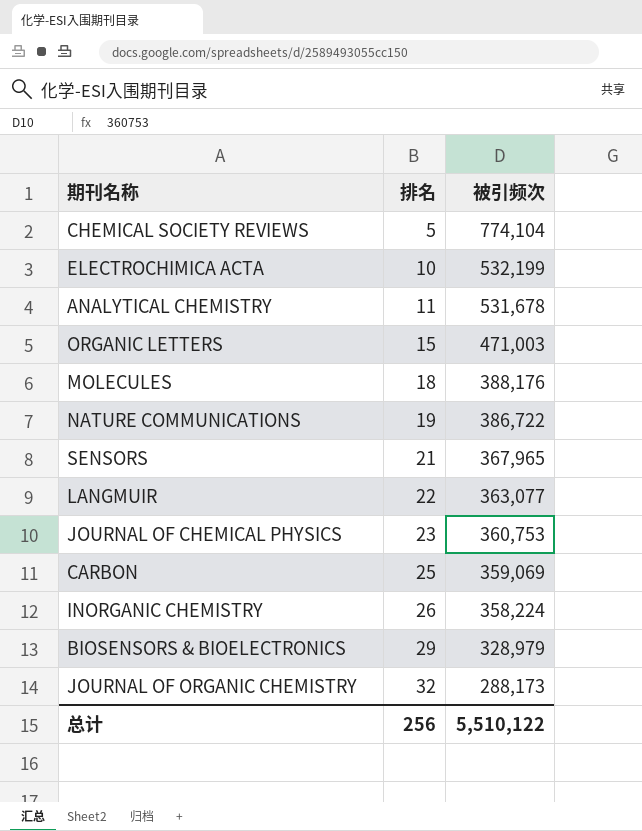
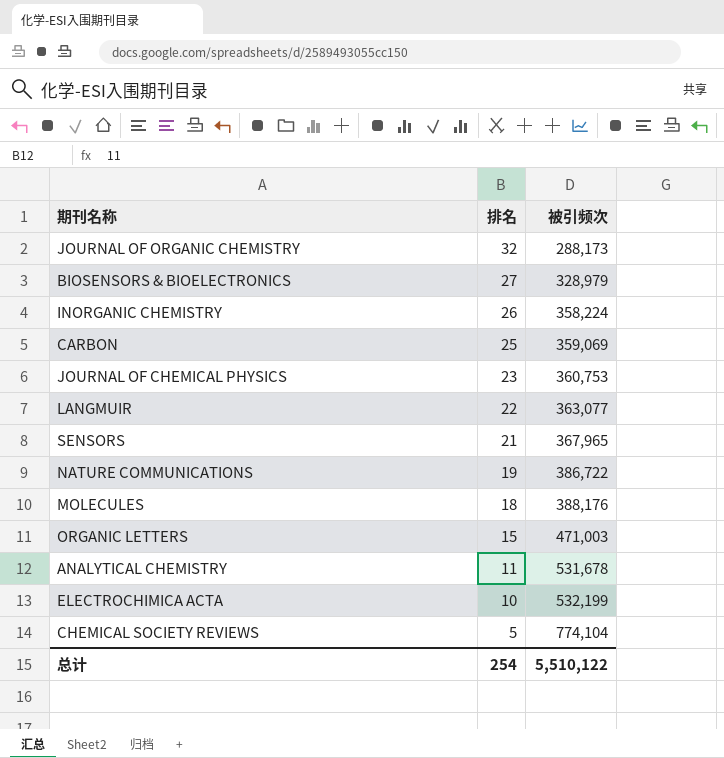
row order: 排名 ascending -> 排名 descending
BIOSENSORS & BIOELECTRONICS | 排名: 29 -> 27
总计 | 排名: 256 -> 254

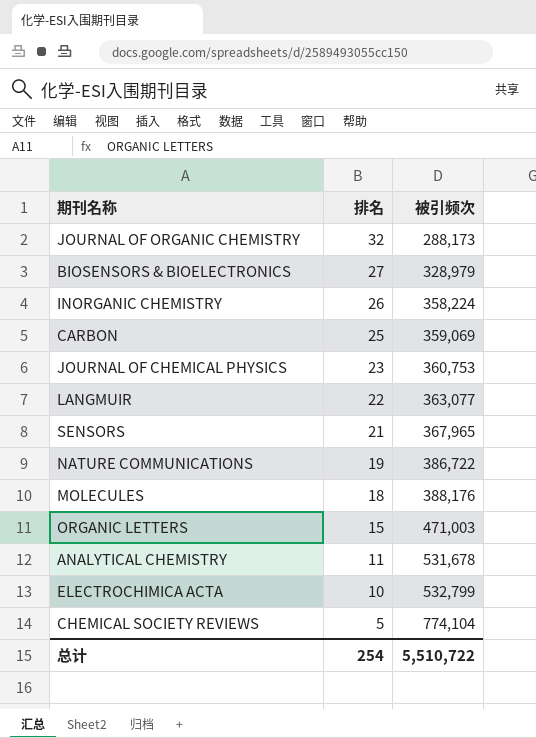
ELECTROCHIMICA ACTA | 被引频次: 532,199 -> 532,799
总计 | 被引频次: 5,510,122 -> 5,510,722

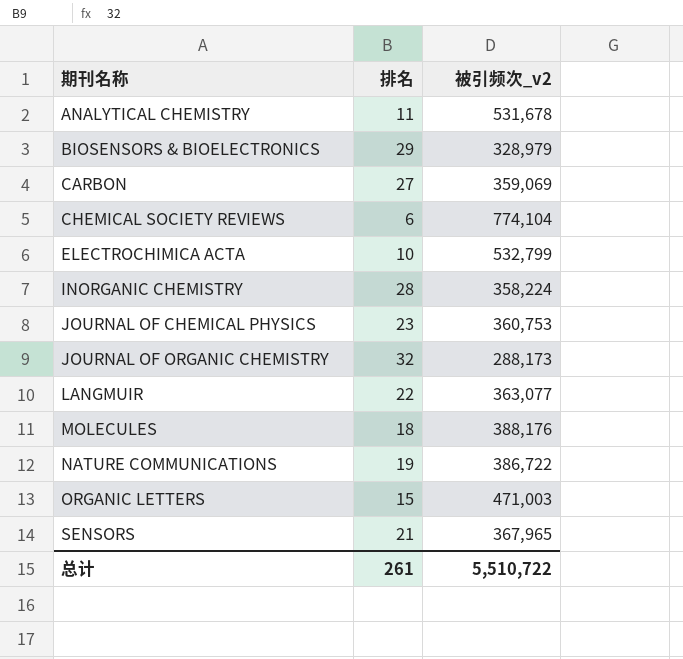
row order: 排名 descending -> 期刊名称 ascending
column name: 被引频次 -> 被引频次_v2
BIOSENSORS & BIOELECTRONICS | 排名: 27 -> 29
CARBON | 排名: 25 -> 27
CHEMICAL SOCIETY REVIEWS | 排名: 5 -> 6
INORGANIC CHEMISTRY | 排名: 26 -> 28
总计 | 排名: 254 -> 261

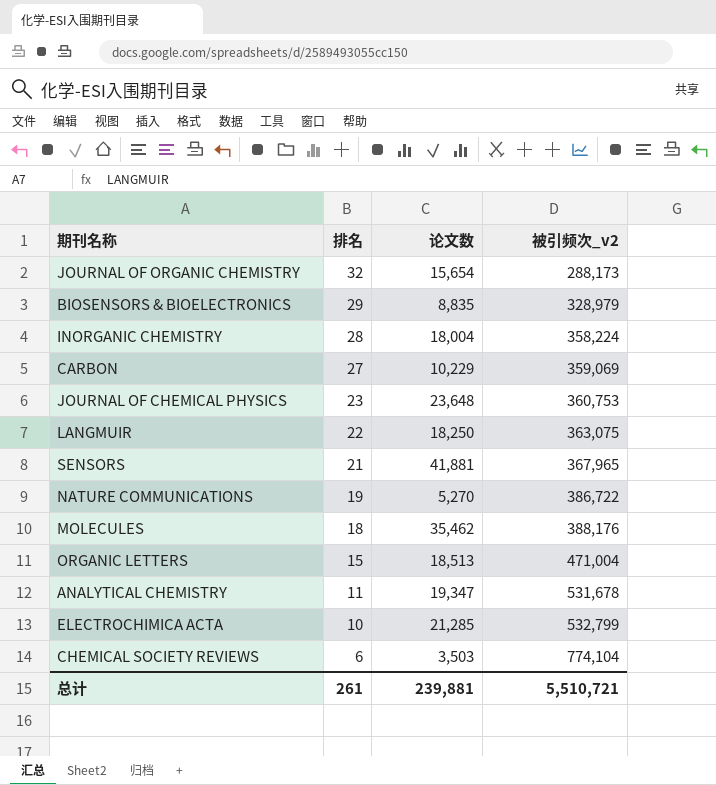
row order: 期刊名称 ascending -> 排名 descending
column 论文数 | position: none -> 3
LANGMUIR | 被引频次_v2: 363,077 -> 363,075
ORGANIC LETTERS | 被引频次_v2: 471,003 -> 471,004
总计 | 被引频次_v2: 5,510,722 -> 5,510,721

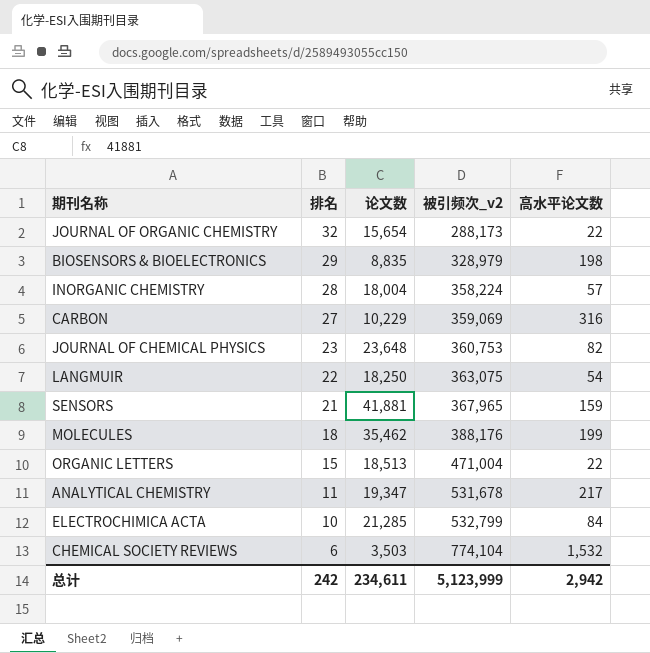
column 高水平论文数 | position: none -> 5
row NATURE COMMUNICATIONS: 19 | 5,270 | 386,722 -> none
总计 | 排名: 261 -> 242
总计 | 论文数: 239,881 -> 234,611
总计 | 被引频次_v2: 5,510,721 -> 5,123,999

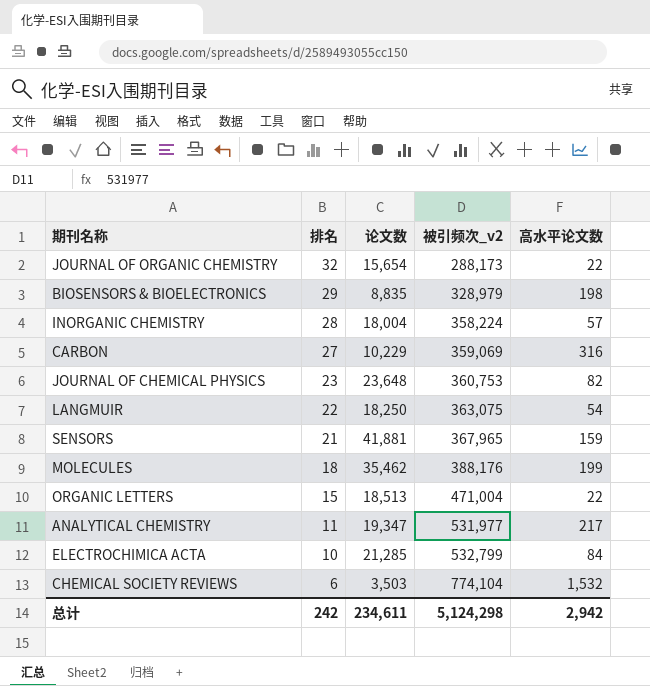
ANALYTICAL CHEMISTRY | 被引频次_v2: 531,678 -> 531,977
总计 | 被引频次_v2: 5,123,999 -> 5,124,298

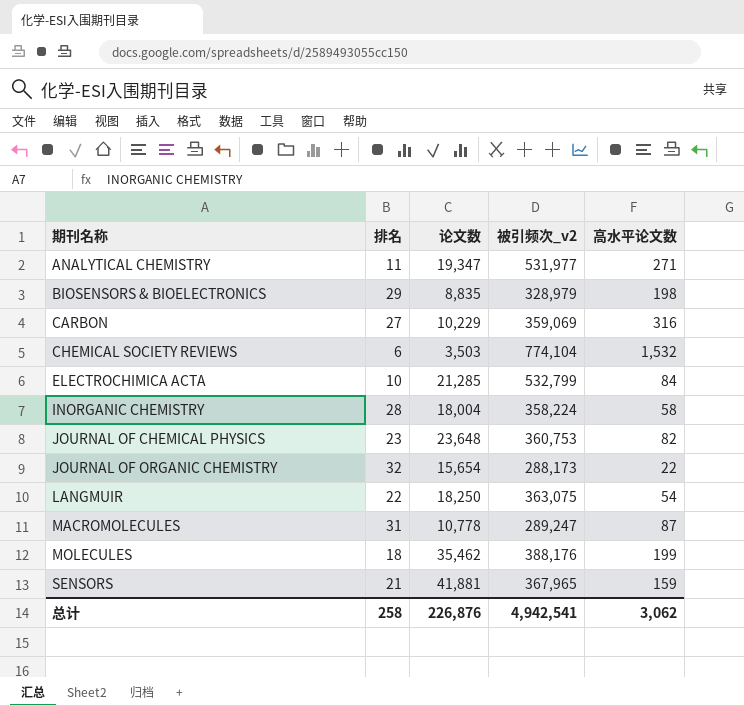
row order: 排名 descending -> 期刊名称 ascending
row ORGANIC LETTERS: 15 | 18,513 | 471,004 | 22 -> none
ANALYTICAL CHEMISTRY | 高水平论文数: 217 -> 271
INORGANIC CHEMISTRY | 高水平论文数: 57 -> 58
row MACROMOLECULES: none -> 31 | 10,778 | 289,247 | 87
总计 | 排名: 242 -> 258
总计 | 论文数: 234,611 -> 226,876
总计 | 被引频次_v2: 5,124,298 -> 4,942,541
总计 | 高水平论文数: 2,942 -> 3,062

